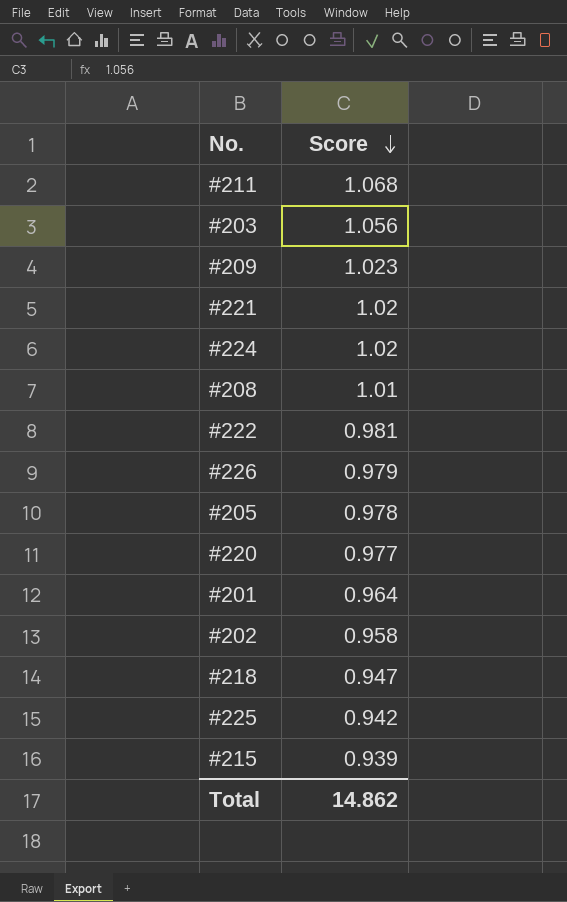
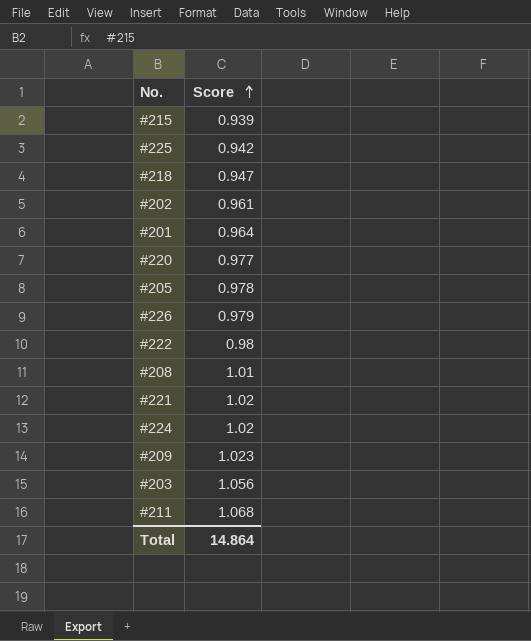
row order: Score descending -> Score ascending
#202 | Score: 0.958 -> 0.961
#222 | Score: 0.981 -> 0.98
Total | Score: 14.862 -> 14.864

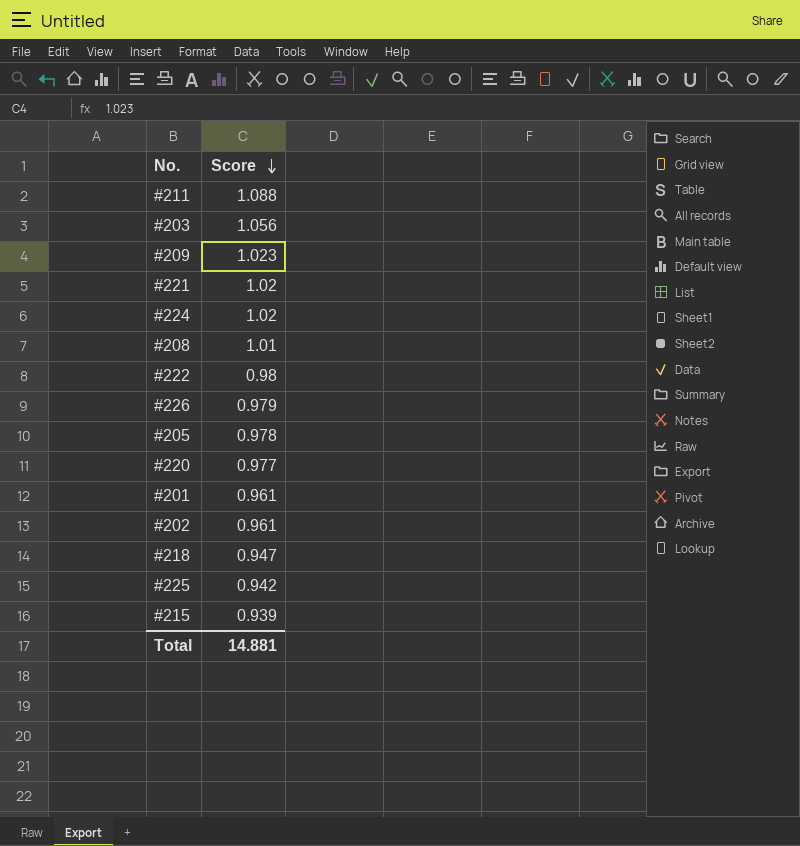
row order: Score ascending -> Score descending
#211 | Score: 1.068 -> 1.088
#201 | Score: 0.964 -> 0.961
Total | Score: 14.864 -> 14.881

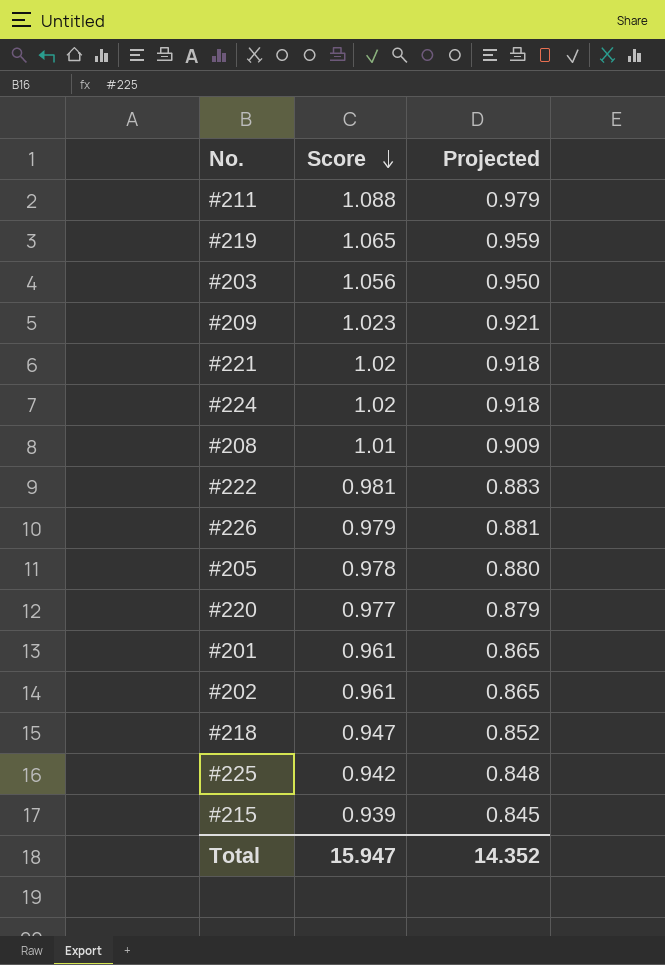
column Projected | formula: none -> [Score] * 0.9
row #219: none -> 1.065 | 0.959
#222 | Score: 0.98 -> 0.981
Total | Score: 14.881 -> 15.947

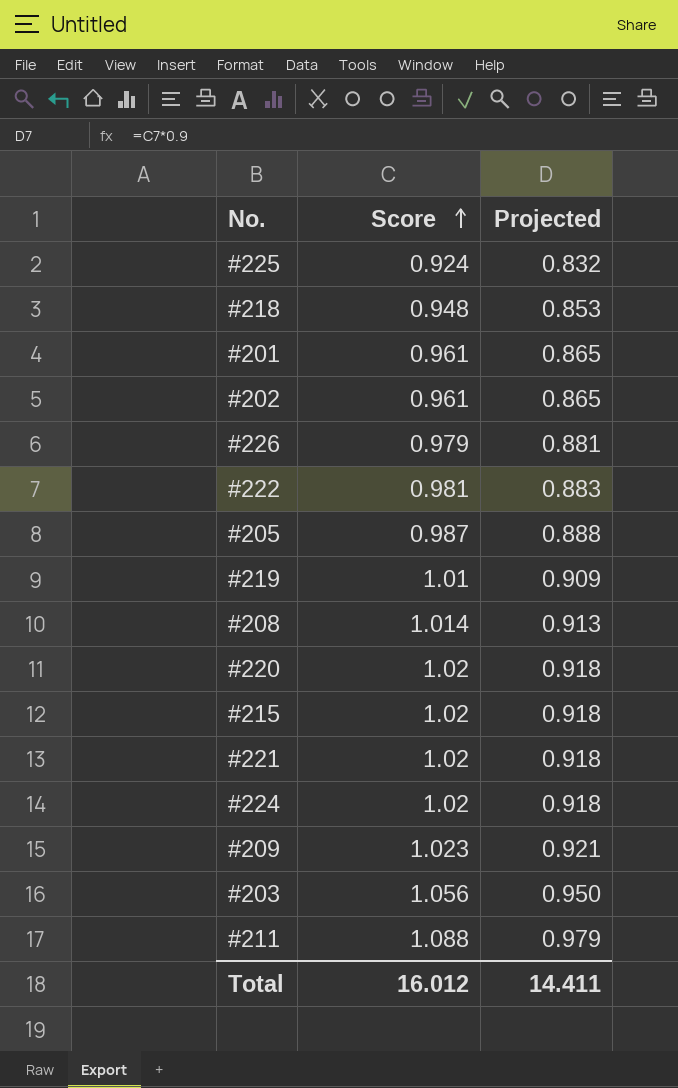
row order: Score descending -> Score ascending
#225 | Score: 0.942 -> 0.924
#225 | Projected: 0.848 -> 0.832
#218 | Score: 0.947 -> 0.948
#218 | Projected: 0.852 -> 0.853
#205 | Score: 0.978 -> 0.987
#205 | Projected: 0.880 -> 0.888
#219 | Score: 1.065 -> 1.01
#219 | Projected: 0.959 -> 0.909
#208 | Score: 1.01 -> 1.014
#208 | Projected: 0.909 -> 0.913
#220 | Score: 0.977 -> 1.02
#220 | Projected: 0.879 -> 0.918
#215 | Score: 0.939 -> 1.02
#215 | Projected: 0.845 -> 0.918
Total | Score: 15.947 -> 16.012
Total | Projected: 14.352 -> 14.411

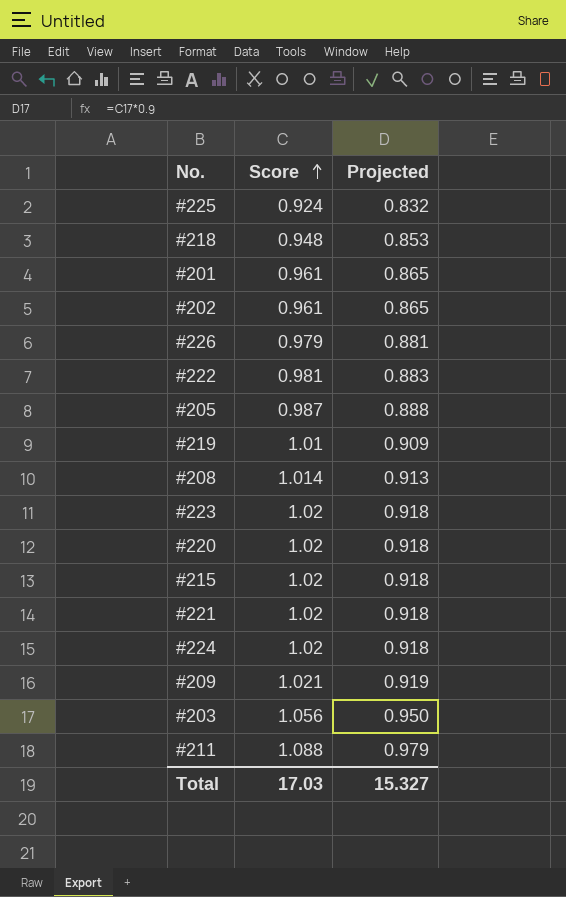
row #223: none -> 1.02 | 0.918
#209 | Score: 1.023 -> 1.021
#209 | Projected: 0.921 -> 0.919
Total | Score: 16.012 -> 17.03
Total | Projected: 14.411 -> 15.327

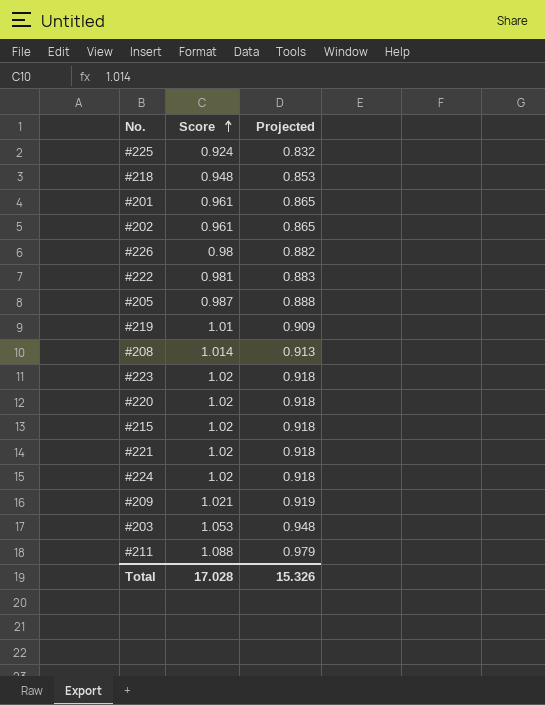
#226 | Score: 0.979 -> 0.98
#226 | Projected: 0.881 -> 0.882
#203 | Score: 1.056 -> 1.053
#203 | Projected: 0.950 -> 0.948
Total | Score: 17.03 -> 17.028
Total | Projected: 15.327 -> 15.326

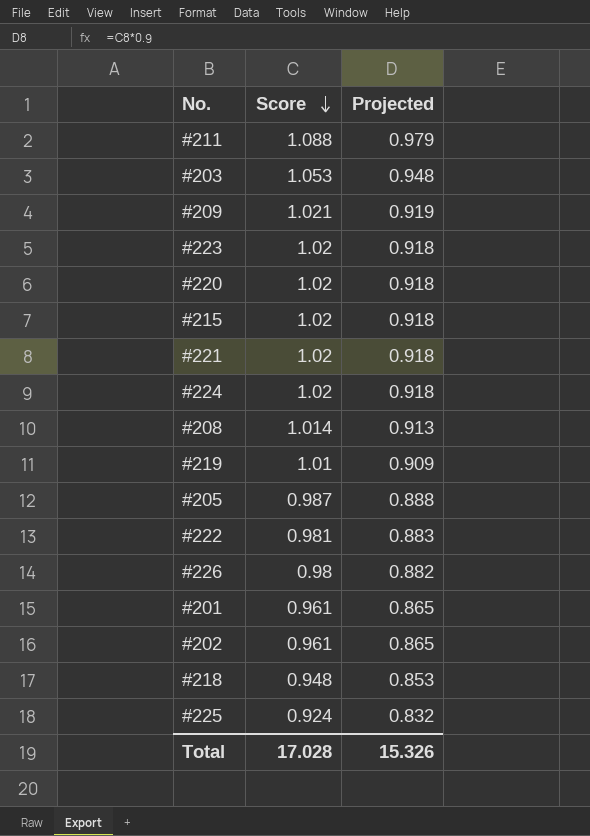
row order: Score ascending -> Score descending

